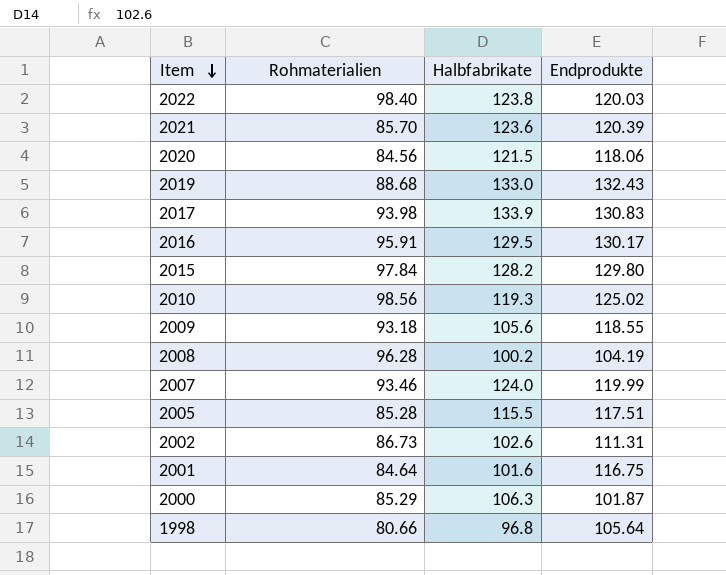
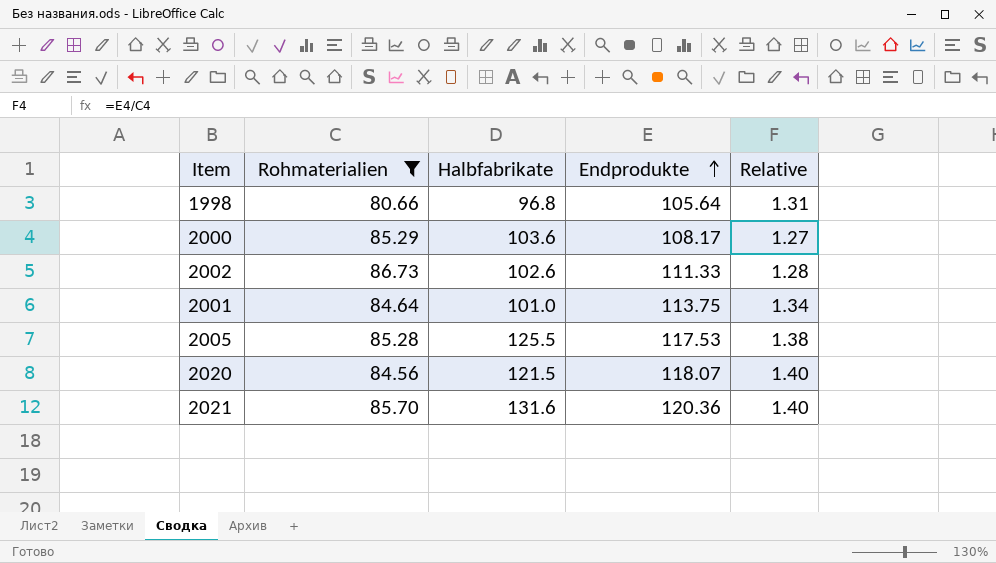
filter: none -> Rohmaterialien <= 86.73
row order: Item descending -> Endprodukte ascending
column Relative | formula: none -> [Endprodukte] / [Rohmaterialien]
2000 | Halbfabrikate: 106.3 -> 103.6
2000 | Endprodukte: 101.87 -> 108.17
2002 | Endprodukte: 111.31 -> 111.33
2001 | Halbfabrikate: 101.6 -> 101.0
2001 | Endprodukte: 116.75 -> 113.75
2005 | Halbfabrikate: 115.5 -> 125.5
2005 | Endprodukte: 117.51 -> 117.53
2020 | Endprodukte: 118.06 -> 118.07
2021 | Halbfabrikate: 123.6 -> 131.6
2021 | Endprodukte: 120.39 -> 120.36

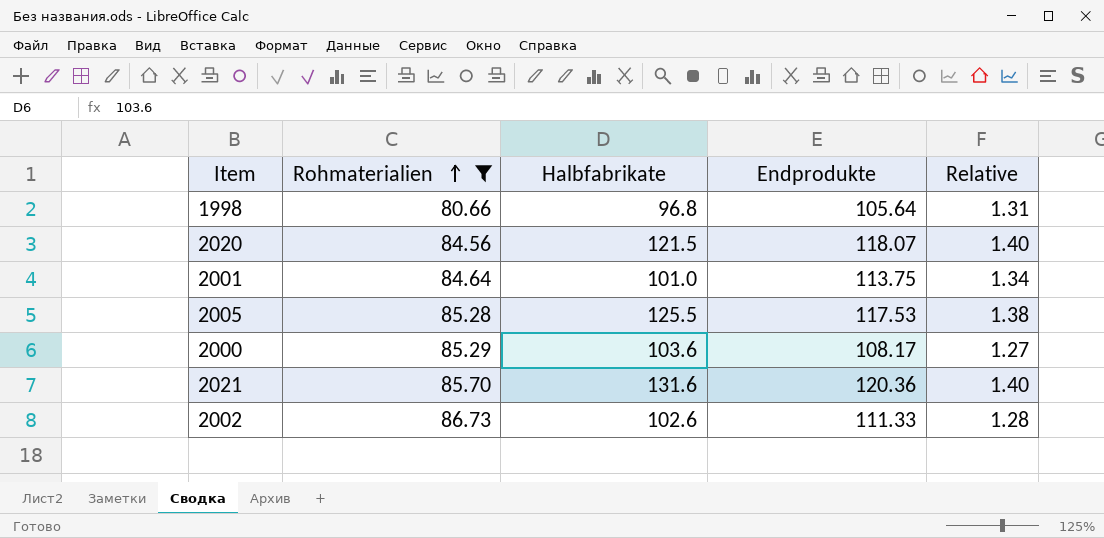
row order: Endprodukte ascending -> Rohmaterialien ascending

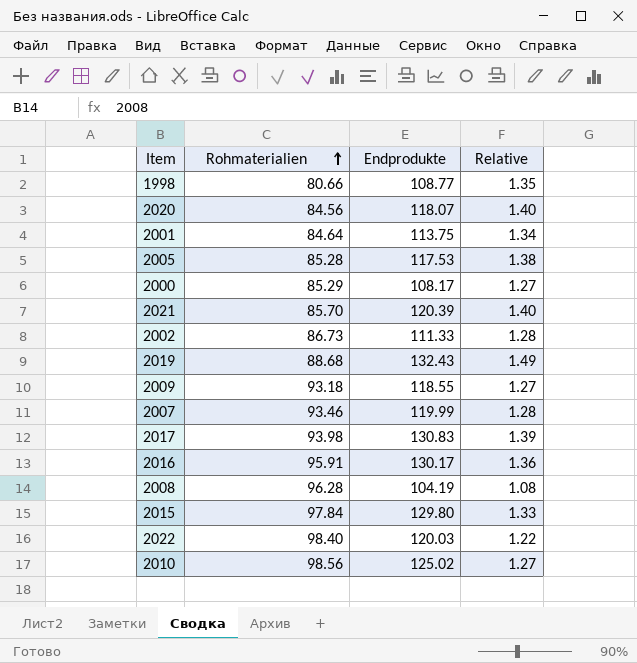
filter: Rohmaterialien <= 86.73 -> none
column Halbfabrikate | position: 3 -> none
1998 | Endprodukte: 105.64 -> 108.77
1998 | Relative: 1.31 -> 1.35
2021 | Endprodukte: 120.36 -> 120.39

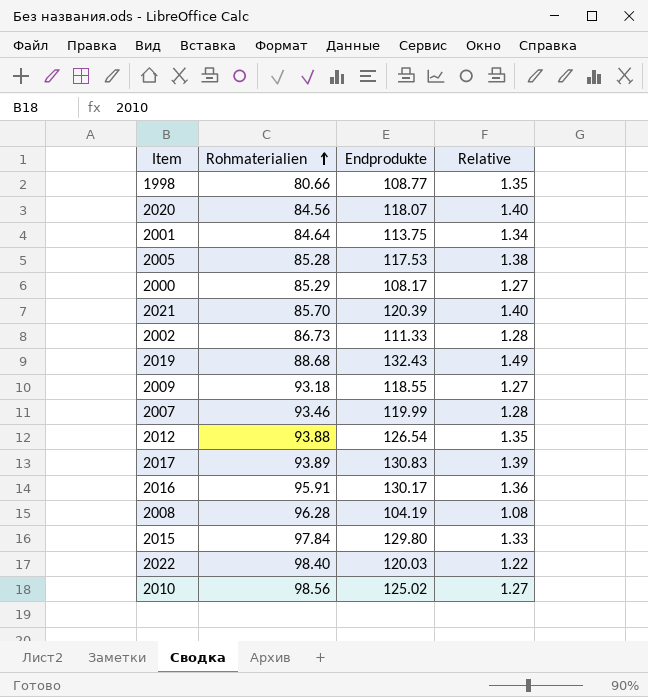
row 2012: none -> 93.88 | 126.54 | 1.35
2017 | Rohmaterialien: 93.98 -> 93.89

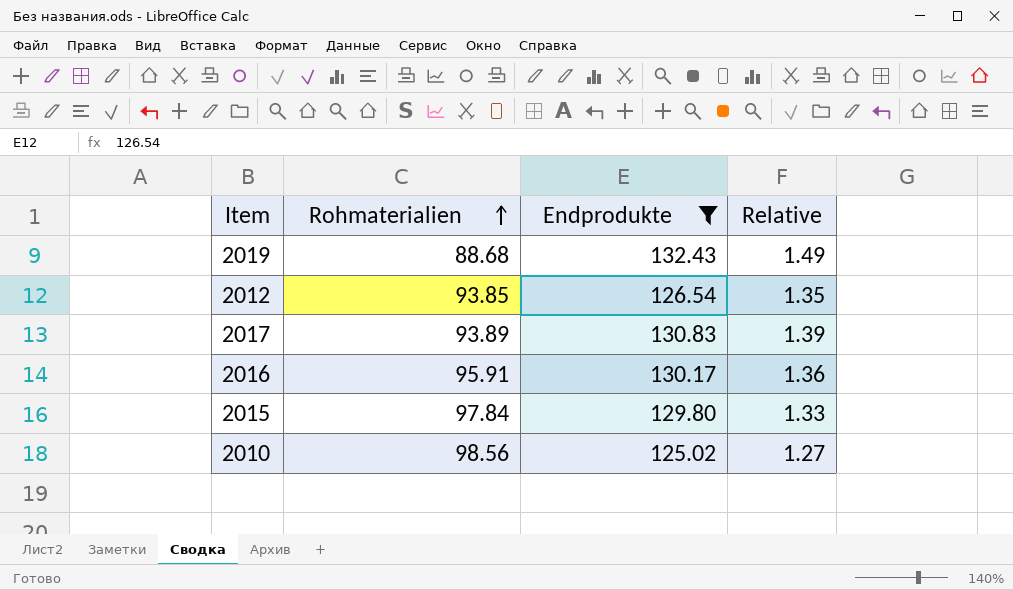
filter: none -> Endprodukte >= 125.02
2012 | Rohmaterialien: 93.88 -> 93.85

